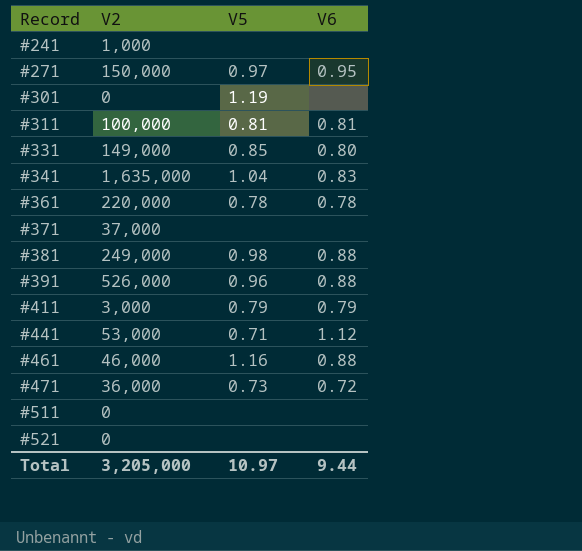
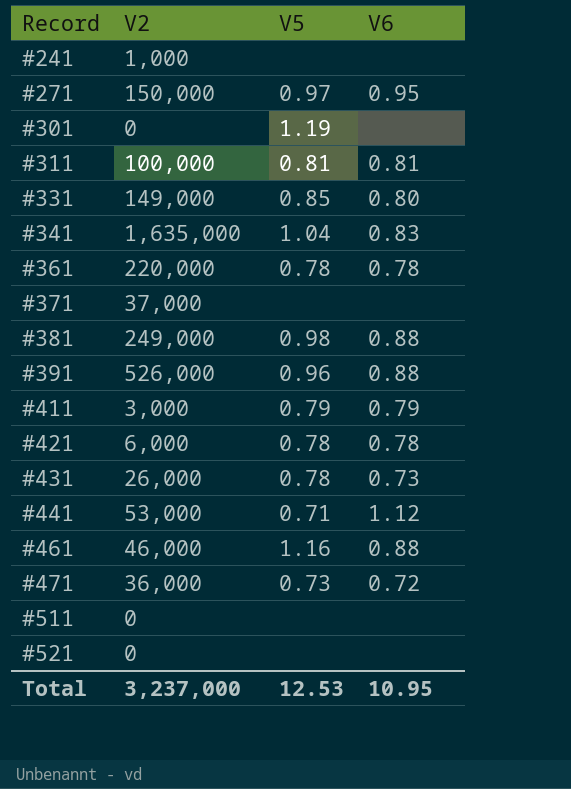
row #421: none -> 6,000 | 0.78 | 0.78
row #431: none -> 26,000 | 0.78 | 0.73
Total | V2: 3,205,000 -> 3,237,000
Total | V5: 10.97 -> 12.53
Total | V6: 9.44 -> 10.95

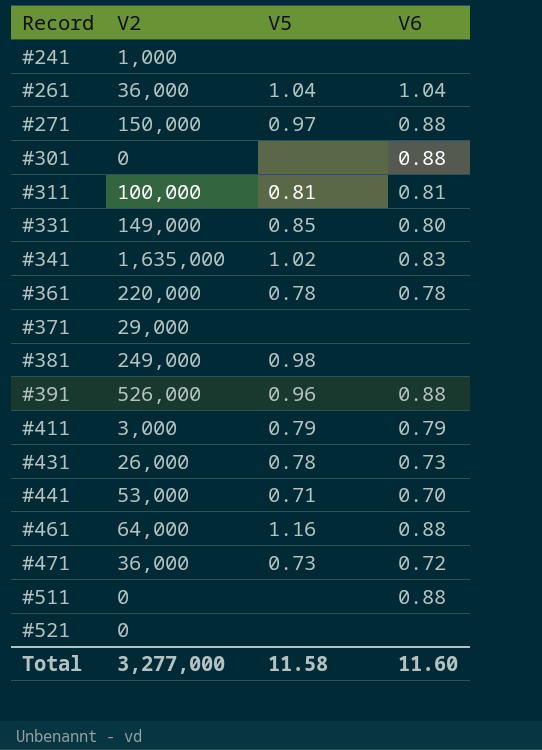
row #421: 6,000 | 0.78 | 0.78 -> none
row #261: none -> 36,000 | 1.04 | 1.04
#271 | V6: 0.95 -> 0.88
#301 | V5: 1.19 -> none
#301 | V6: none -> 0.88
#341 | V5: 1.04 -> 1.02
#371 | V2: 37,000 -> 29,000
#381 | V6: 0.88 -> none
#441 | V6: 1.12 -> 0.70
#461 | V2: 46,000 -> 64,000
#511 | V6: none -> 0.88
Total | V2: 3,237,000 -> 3,277,000
Total | V5: 12.53 -> 11.58
Total | V6: 10.95 -> 11.60

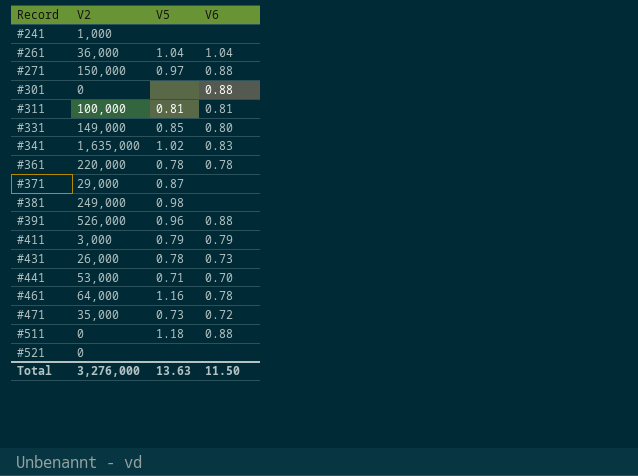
#371 | V5: none -> 0.87
#461 | V6: 0.88 -> 0.78
#471 | V2: 36,000 -> 35,000
#511 | V5: none -> 1.18
Total | V2: 3,277,000 -> 3,276,000
Total | V5: 11.58 -> 13.63
Total | V6: 11.60 -> 11.50

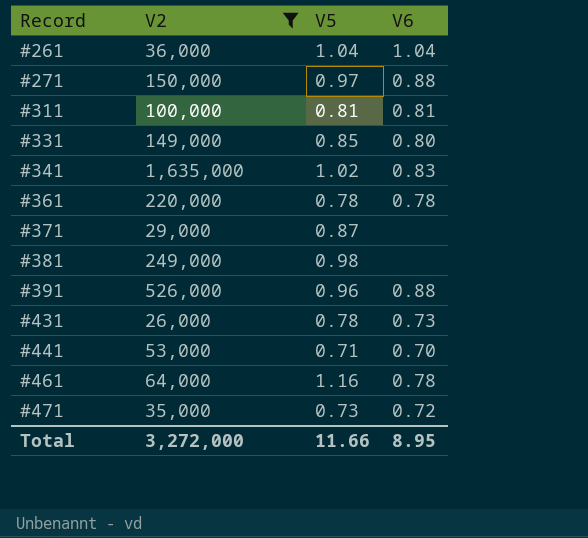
filter: none -> V2 >= 26,000
Total | V2: 3,276,000 -> 3,272,000
Total | V5: 13.63 -> 11.66
Total | V6: 11.50 -> 8.95

